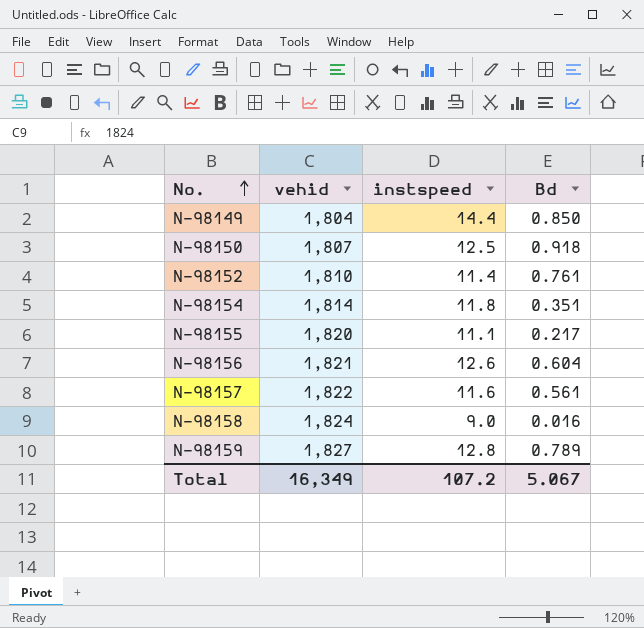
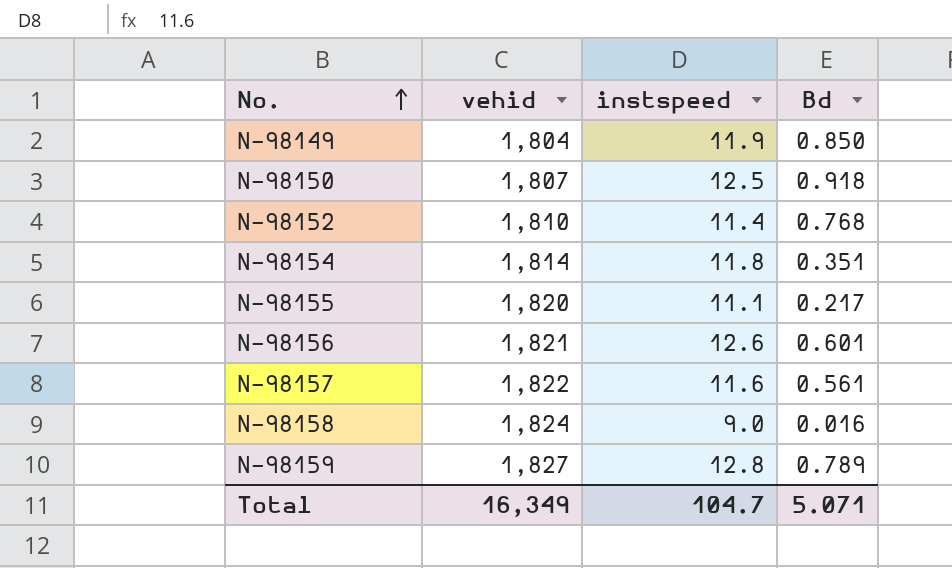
N-98149 | instspeed: 14.4 -> 11.9
N-98152 | Bd: 0.761 -> 0.768
N-98156 | Bd: 0.604 -> 0.601
Total | instspeed: 107.2 -> 104.7
Total | Bd: 5.067 -> 5.071

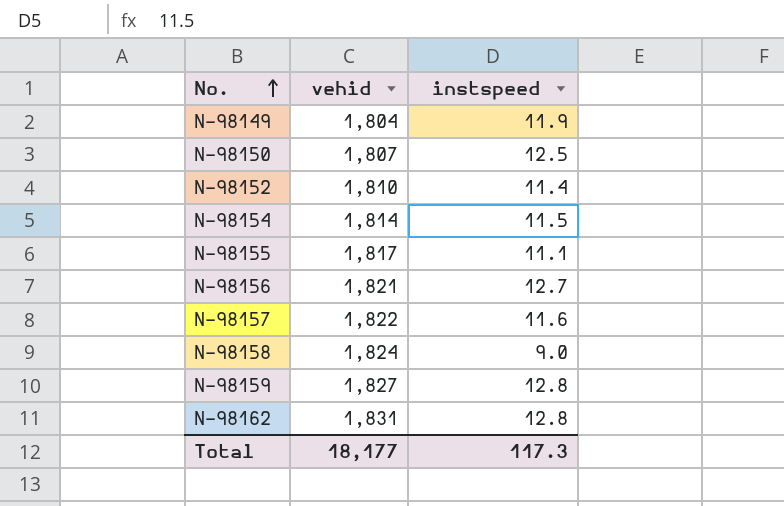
column Bd | position: 4 -> none
N-98154 | instspeed: 11.8 -> 11.5
N-98155 | vehid: 1,820 -> 1,817
N-98156 | instspeed: 12.6 -> 12.7
row N-98162: none -> 1,831 | 12.8
Total | vehid: 16,349 -> 18,177
Total | instspeed: 104.7 -> 117.3

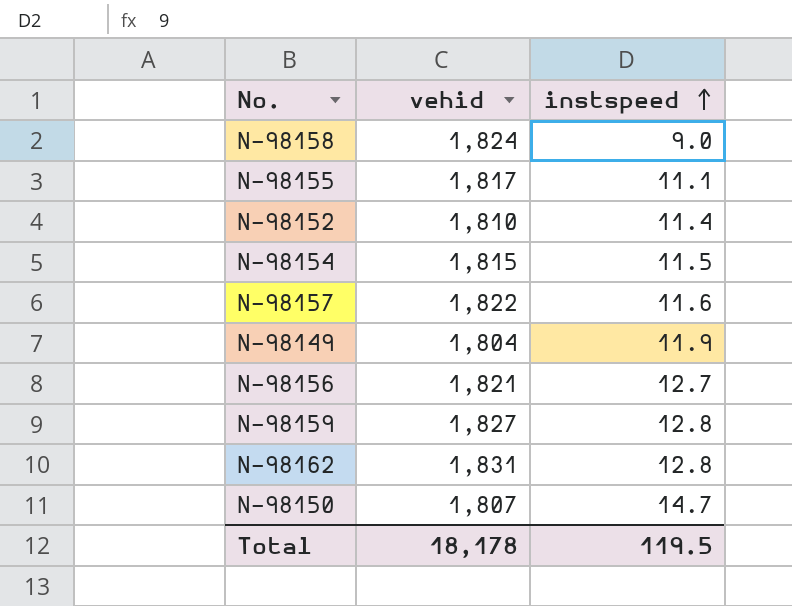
row order: No. ascending -> instspeed ascending
N-98154 | vehid: 1,814 -> 1,815
N-98150 | instspeed: 12.5 -> 14.7
Total | vehid: 18,177 -> 18,178
Total | instspeed: 117.3 -> 119.5

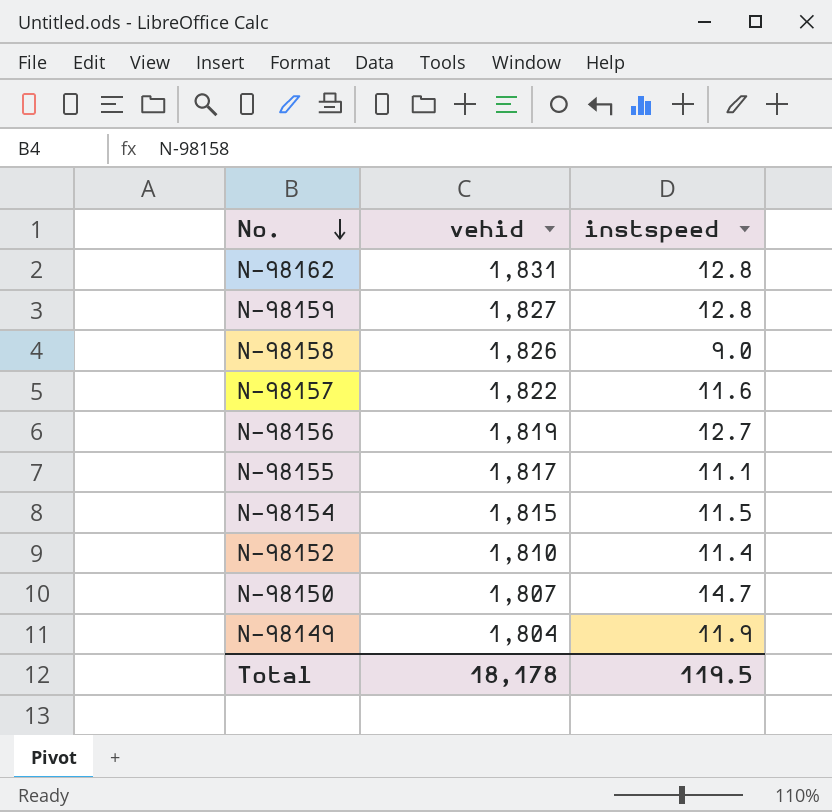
row order: instspeed ascending -> No. descending
N-98158 | vehid: 1,824 -> 1,826
N-98156 | vehid: 1,821 -> 1,819

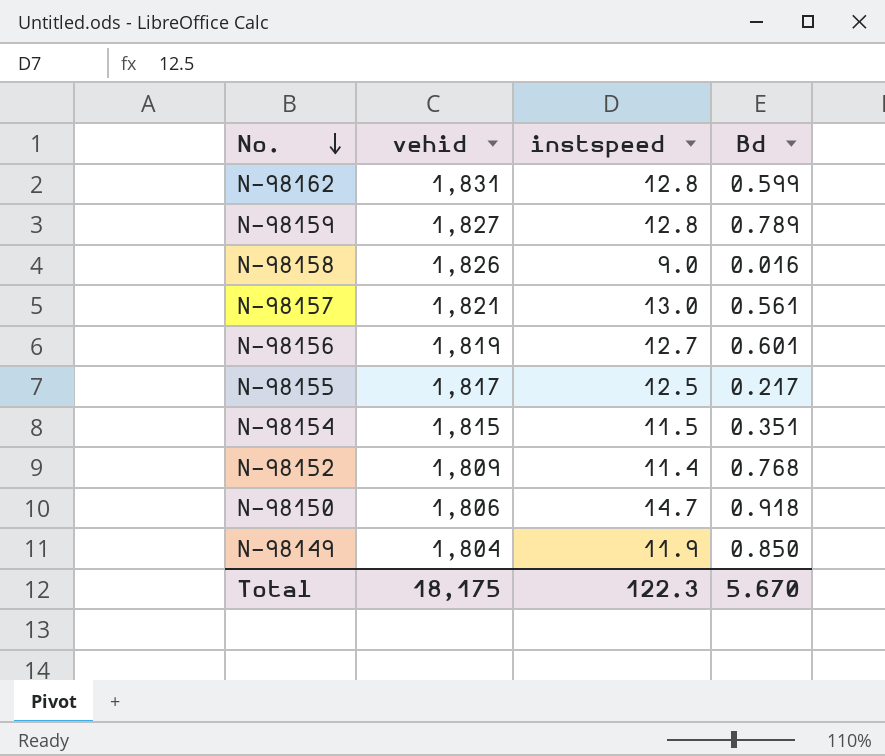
column Bd | position: none -> 4
N-98157 | vehid: 1,822 -> 1,821
N-98157 | instspeed: 11.6 -> 13.0
N-98155 | instspeed: 11.1 -> 12.5
N-98152 | vehid: 1,810 -> 1,809
N-98150 | vehid: 1,807 -> 1,806
Total | vehid: 18,178 -> 18,175
Total | instspeed: 119.5 -> 122.3

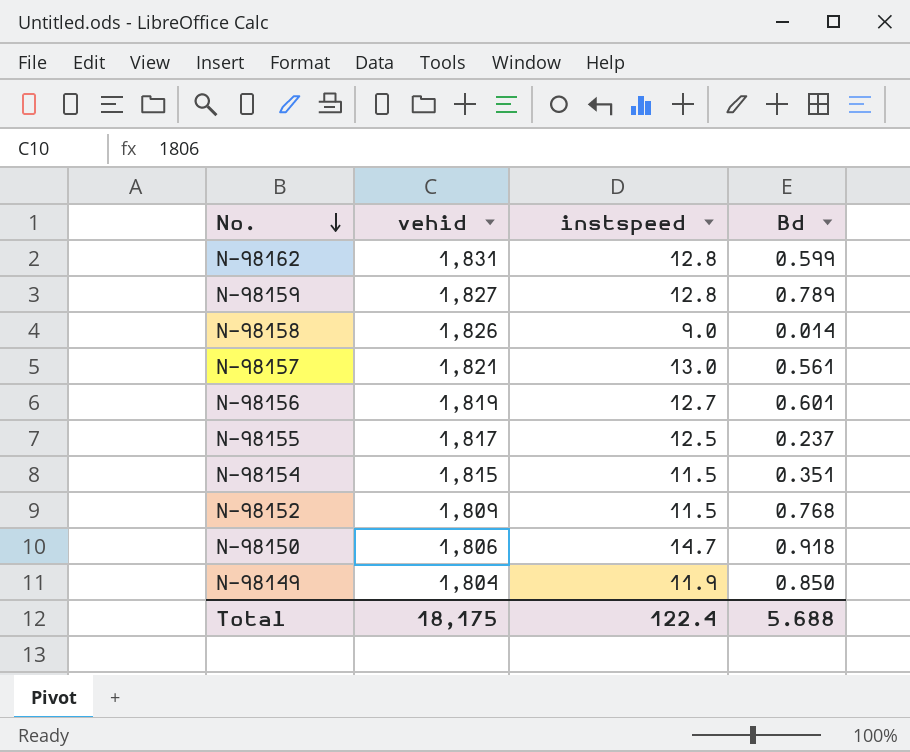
N-98158 | Bd: 0.016 -> 0.014
N-98155 | Bd: 0.217 -> 0.237
N-98152 | instspeed: 11.4 -> 11.5
Total | instspeed: 122.3 -> 122.4
Total | Bd: 5.670 -> 5.688

